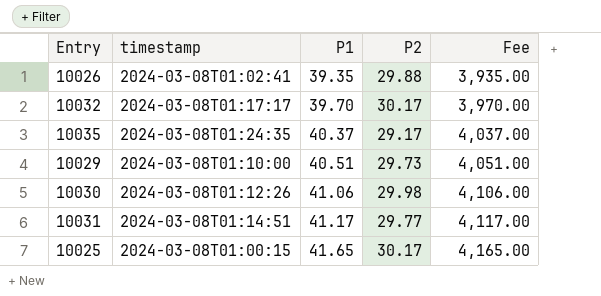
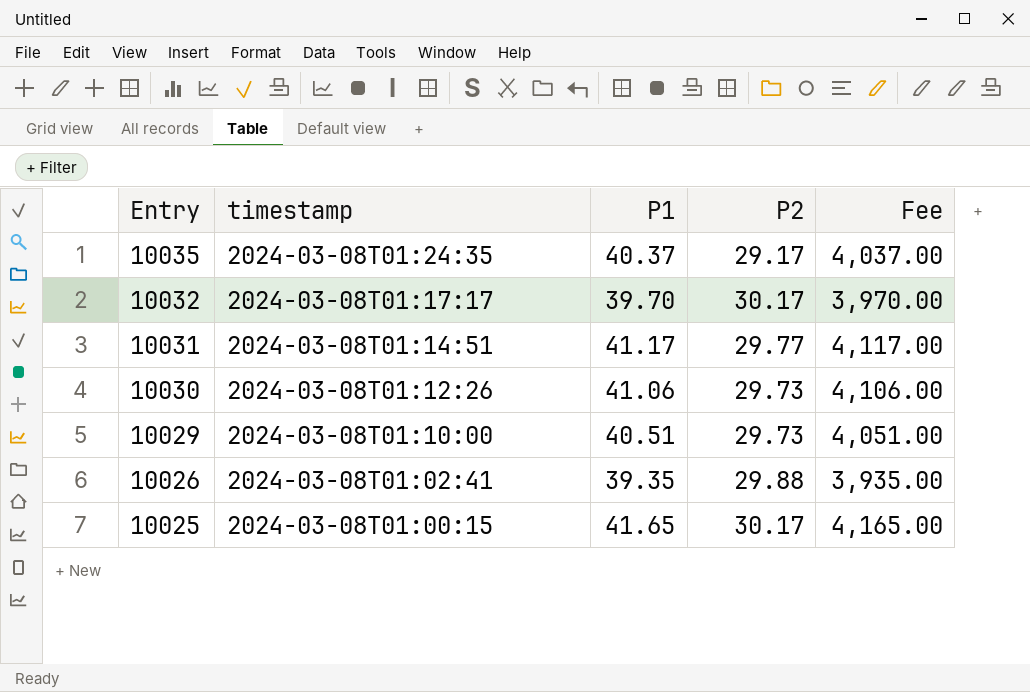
row order: P1 ascending -> Entry descending
10030 | P2: 29.98 -> 29.73

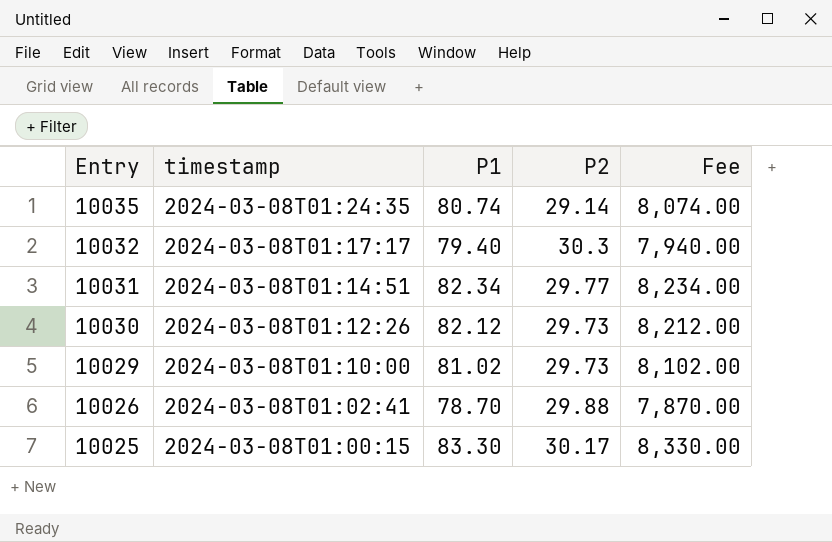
10035 | P1: 40.37 -> 80.74
10035 | P2: 29.17 -> 29.14
10035 | Fee: 4,037.00 -> 8,074.00
10032 | P1: 39.70 -> 79.40
10032 | P2: 30.17 -> 30.3
10032 | Fee: 3,970.00 -> 7,940.00
10031 | P1: 41.17 -> 82.34
10031 | Fee: 4,117.00 -> 8,234.00
10030 | P1: 41.06 -> 82.12
10030 | Fee: 4,106.00 -> 8,212.00
10029 | P1: 40.51 -> 81.02
10029 | Fee: 4,051.00 -> 8,102.00
10026 | P1: 39.35 -> 78.70
10026 | Fee: 3,935.00 -> 7,870.00
10025 | P1: 41.65 -> 83.30
10025 | Fee: 4,165.00 -> 8,330.00

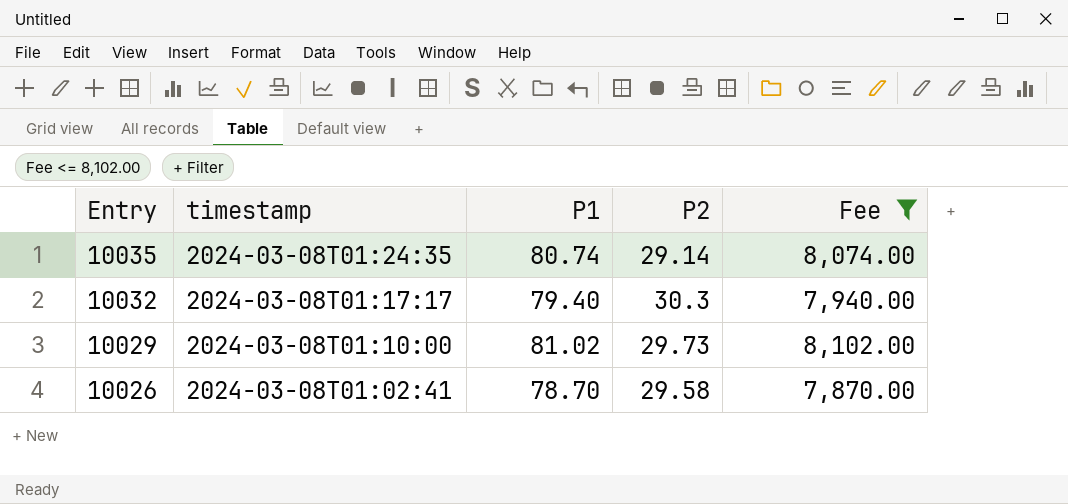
filter: none -> Fee <= 8,102.00
10026 | P2: 29.88 -> 29.58

